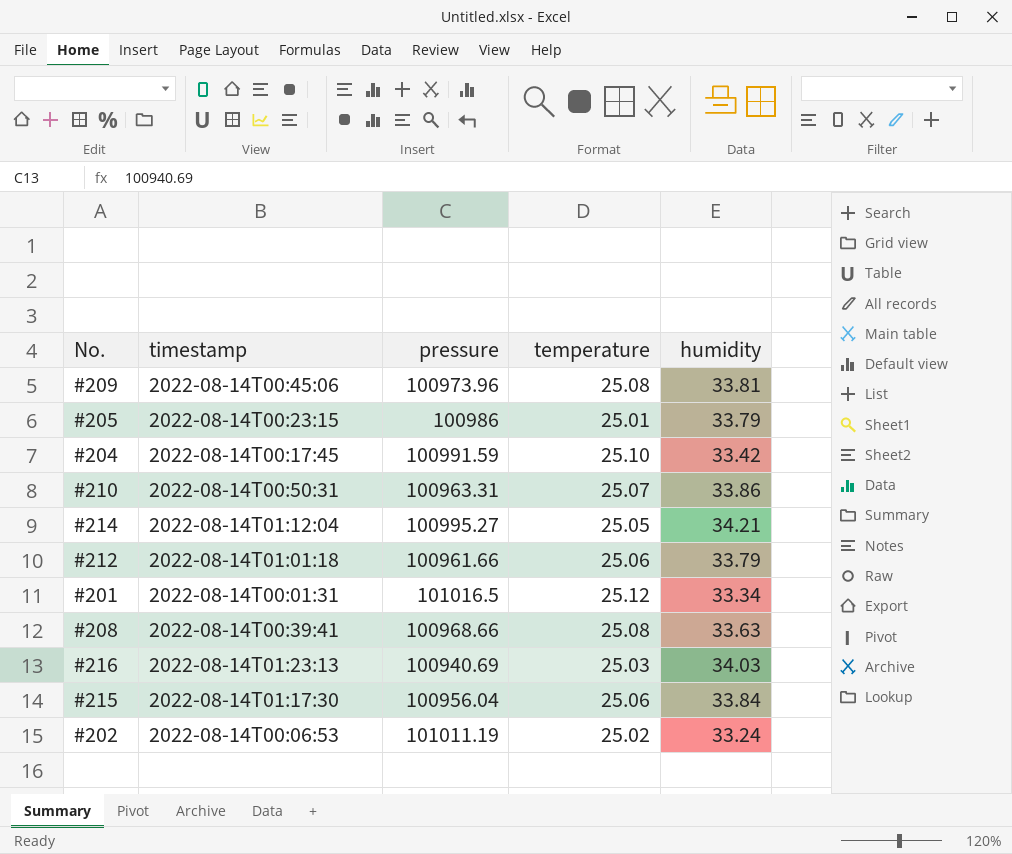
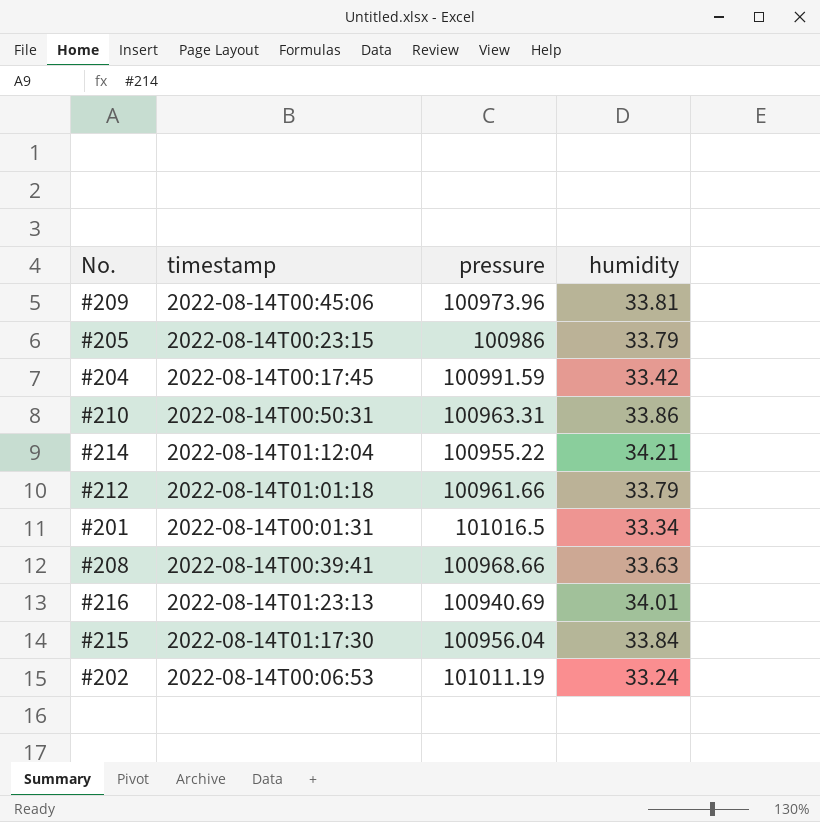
column temperature | position: 4 -> none
#214 | pressure: 100995.27 -> 100955.22
#216 | humidity: 34.03 -> 34.01

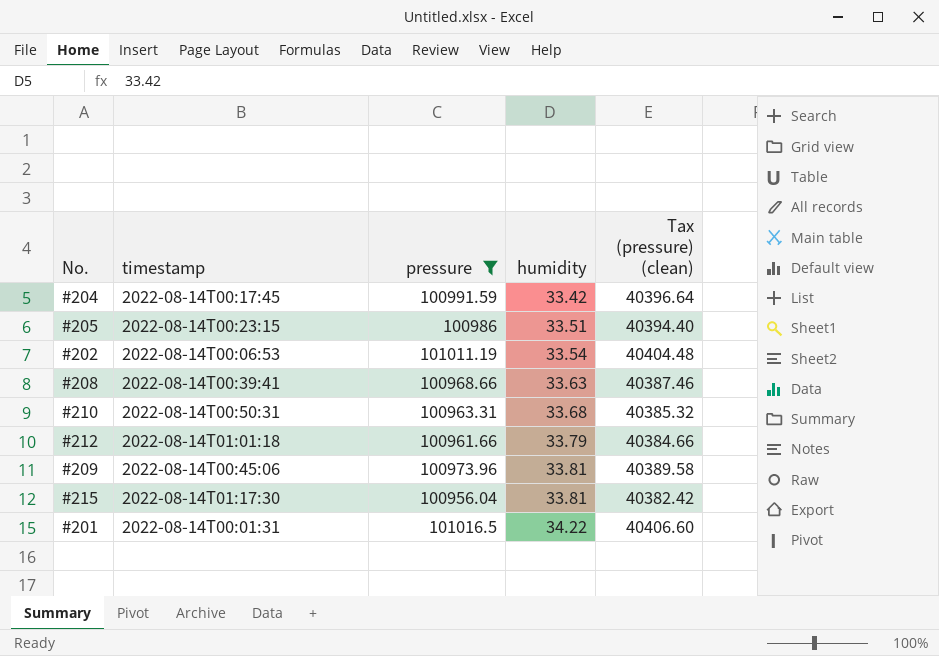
filter: none -> pressure >= 100956.04
row order: none -> humidity ascending
column Tax (pressure) (clean) | formula: none -> [pressure] * 0.4
#205 | humidity: 33.79 -> 33.51
#202 | humidity: 33.24 -> 33.54
#210 | humidity: 33.86 -> 33.68
#215 | humidity: 33.84 -> 33.81
#201 | humidity: 33.34 -> 34.22

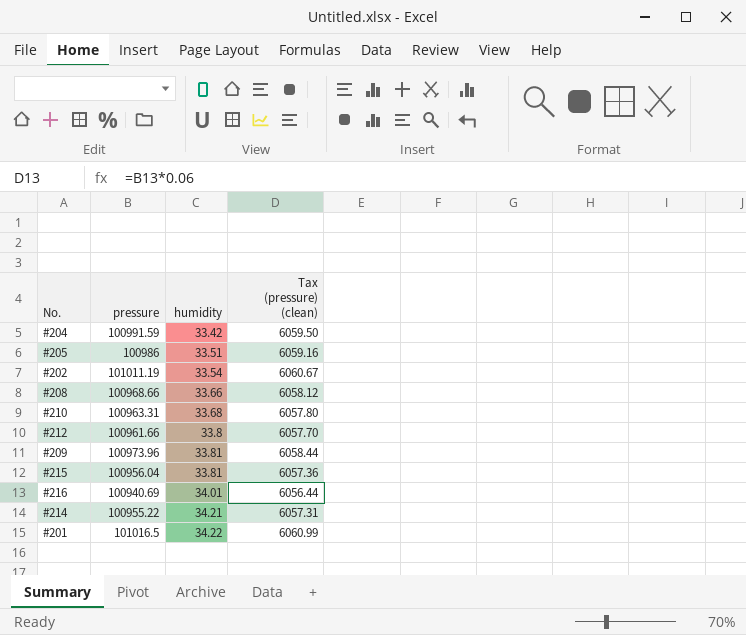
filter: pressure >= 100956.04 -> none
column timestamp | position: 2 -> none
column Tax (pressure) (clean) | formula: [pressure] * 0.4 -> [pressure] * 0.06
#208 | humidity: 33.63 -> 33.66
#212 | humidity: 33.79 -> 33.8

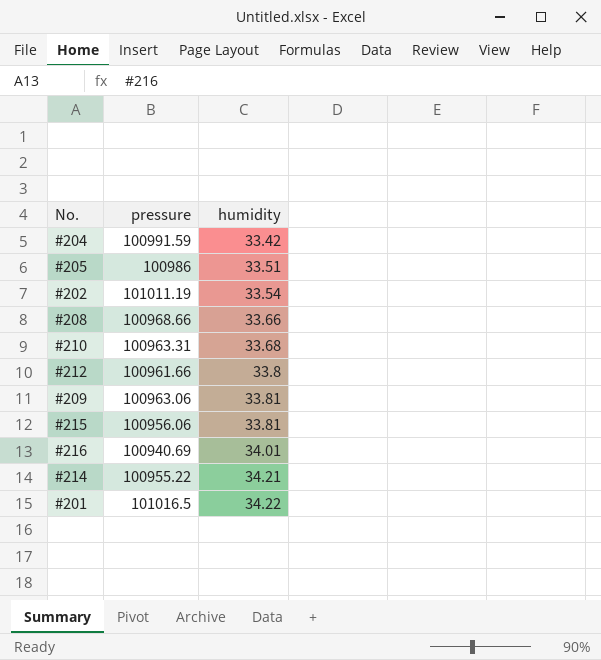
column Tax (pressure) (clean) | formula: [pressure] * 0.06 -> none
#209 | pressure: 100973.96 -> 100963.06
#215 | pressure: 100956.04 -> 100956.06

